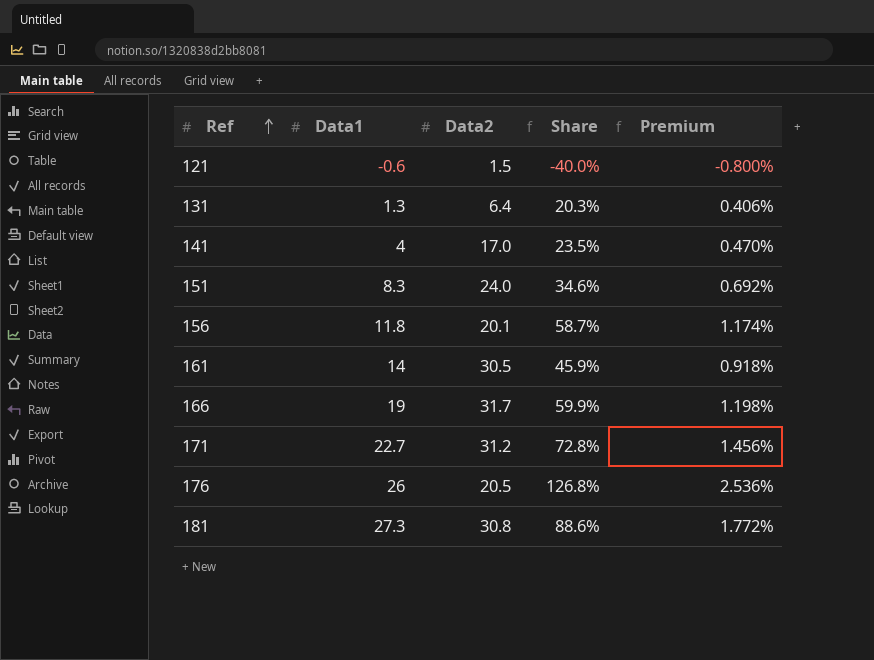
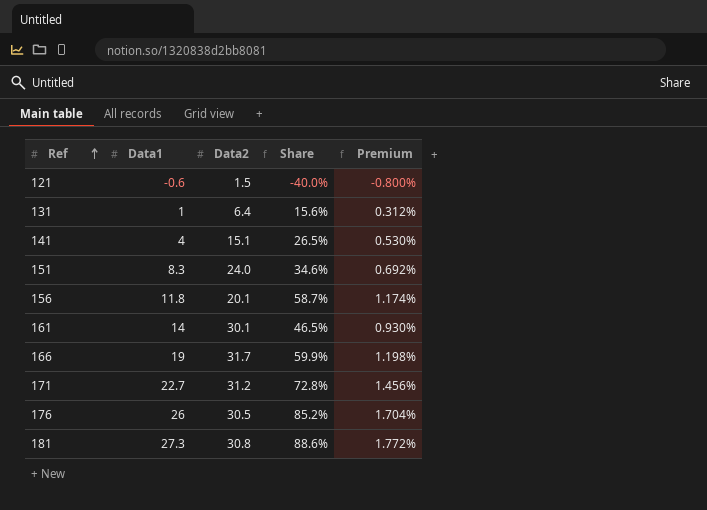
131 | Data1: 1.3 -> 1
131 | Share: 20.3% -> 15.6%
131 | Premium: 0.406% -> 0.312%
141 | Data2: 17.0 -> 15.1
141 | Share: 23.5% -> 26.5%
141 | Premium: 0.470% -> 0.530%
161 | Data2: 30.5 -> 30.1
161 | Share: 45.9% -> 46.5%
161 | Premium: 0.918% -> 0.930%
176 | Data2: 20.5 -> 30.5
176 | Share: 126.8% -> 85.2%
176 | Premium: 2.536% -> 1.704%

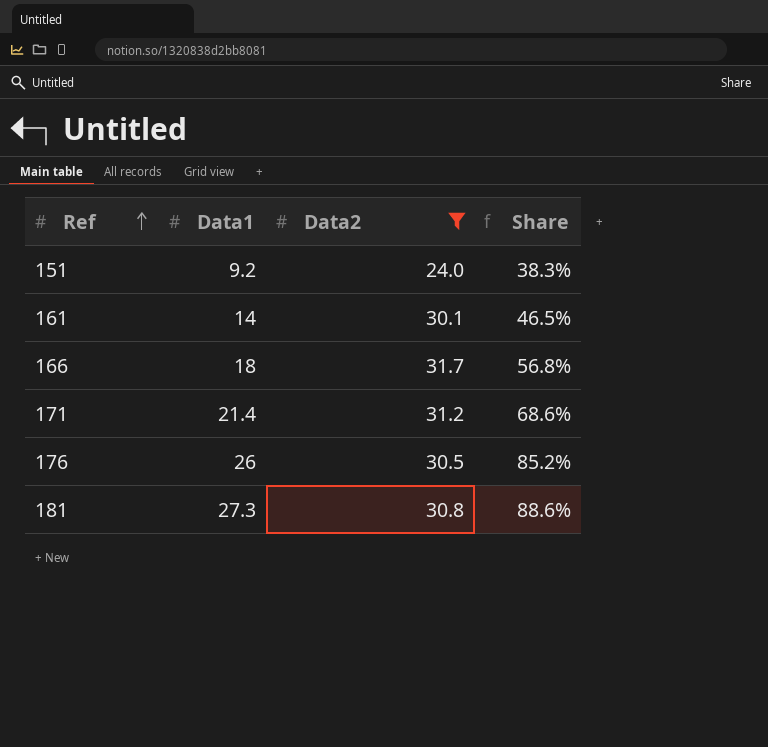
filter: none -> Data2 >= 24.0
column Premium | formula: [Share] * 0.02 -> none
151 | Data1: 8.3 -> 9.2
151 | Share: 34.6% -> 38.3%
166 | Data1: 19 -> 18
166 | Share: 59.9% -> 56.8%
171 | Data1: 22.7 -> 21.4
171 | Share: 72.8% -> 68.6%

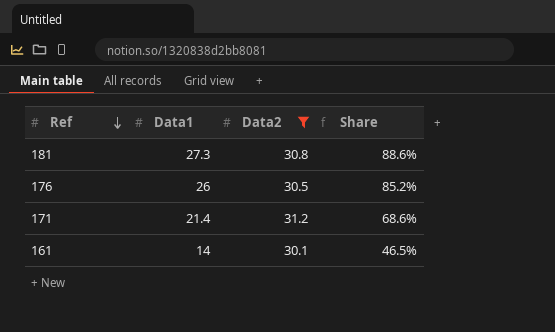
row order: Ref ascending -> Ref descending
row 151: 9.2 | 24.0 | 38.3% -> none
row 166: 18 | 31.7 | 56.8% -> none

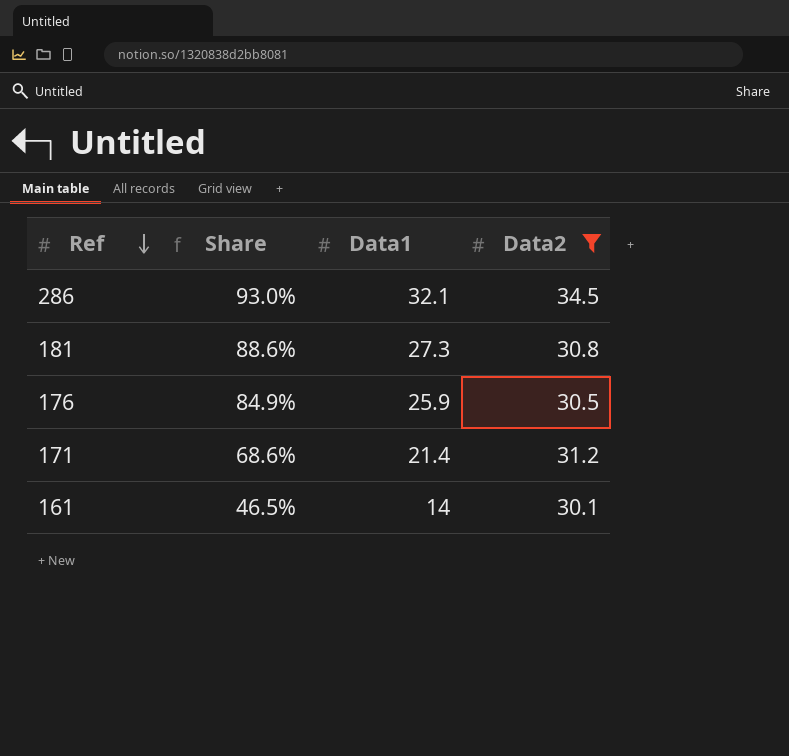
column Share | position: 4 -> 2
row 286: none -> 93.0% | 32.1 | 34.5
176 | Share: 85.2% -> 84.9%
176 | Data1: 26 -> 25.9

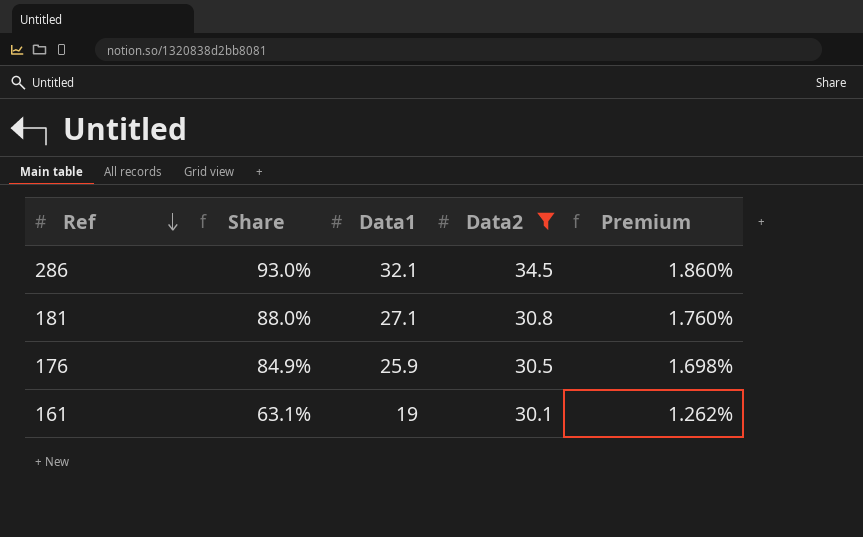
column Premium | formula: none -> [Share] * 0.02
row 171: 68.6% | 21.4 | 31.2 -> none
181 | Share: 88.6% -> 88.0%
181 | Data1: 27.3 -> 27.1
161 | Share: 46.5% -> 63.1%
161 | Data1: 14 -> 19

